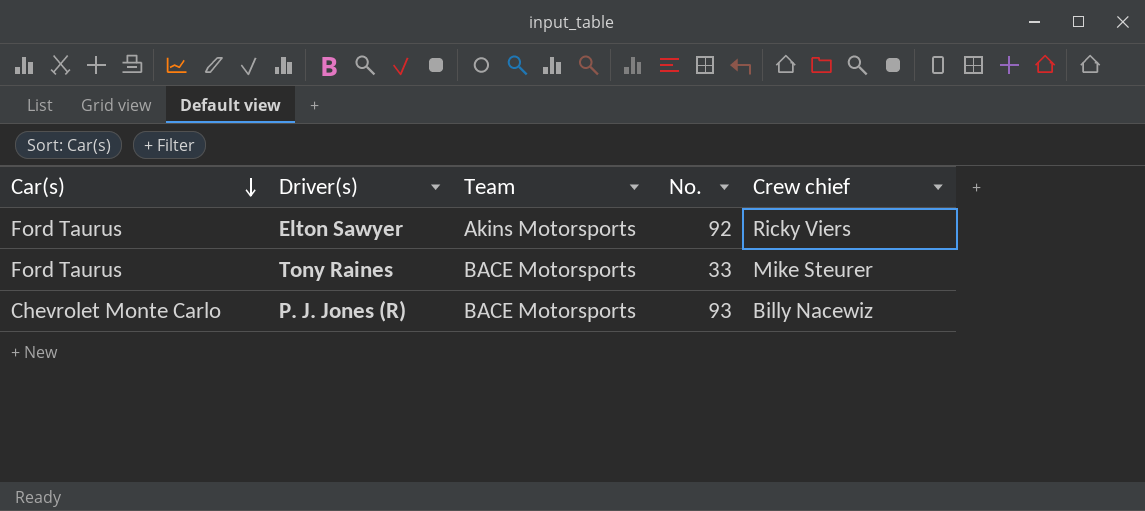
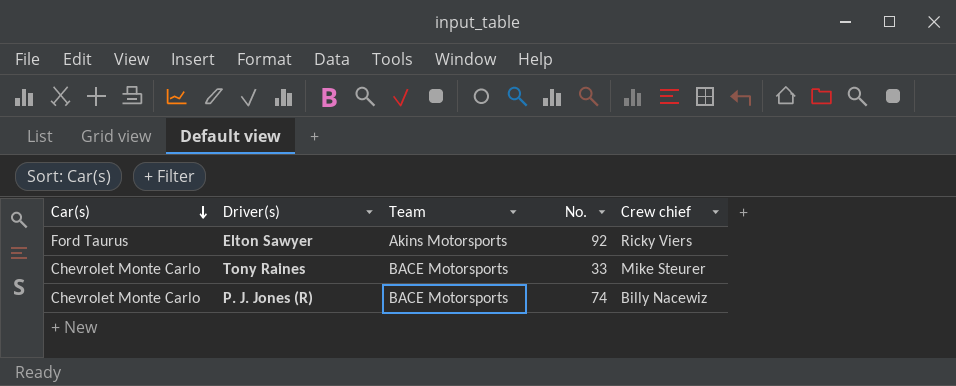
Tony Raines | Car(s): Ford Taurus -> Chevrolet Monte Carlo
P. J. Jones (R) | No.: 93 -> 74

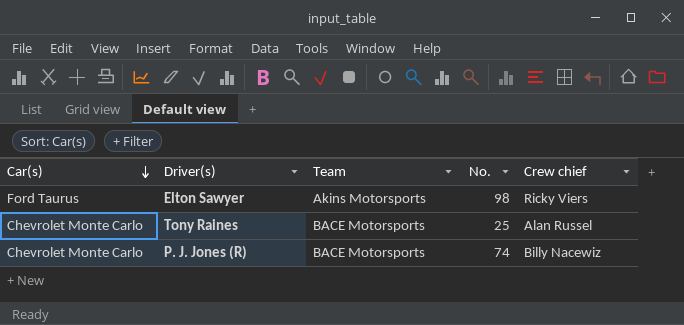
Elton Sawyer | No.: 92 -> 98
Tony Raines | No.: 33 -> 25
Tony Raines | Crew chief: Mike Steurer -> Alan Russel

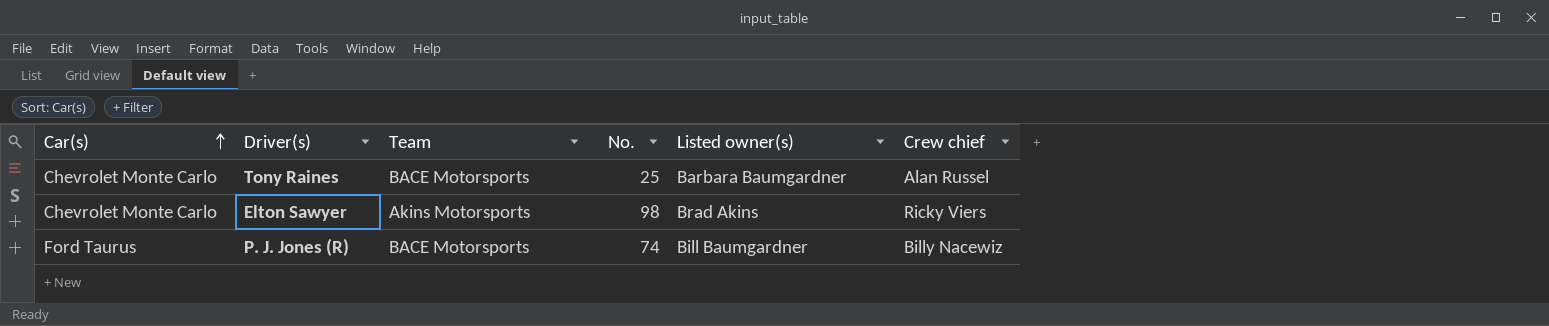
row order: Car(s) descending -> Car(s) ascending
column Listed owner(s) | position: none -> 5
Elton Sawyer | Car(s): Ford Taurus -> Chevrolet Monte Carlo
P. J. Jones (R) | Car(s): Chevrolet Monte Carlo -> Ford Taurus

